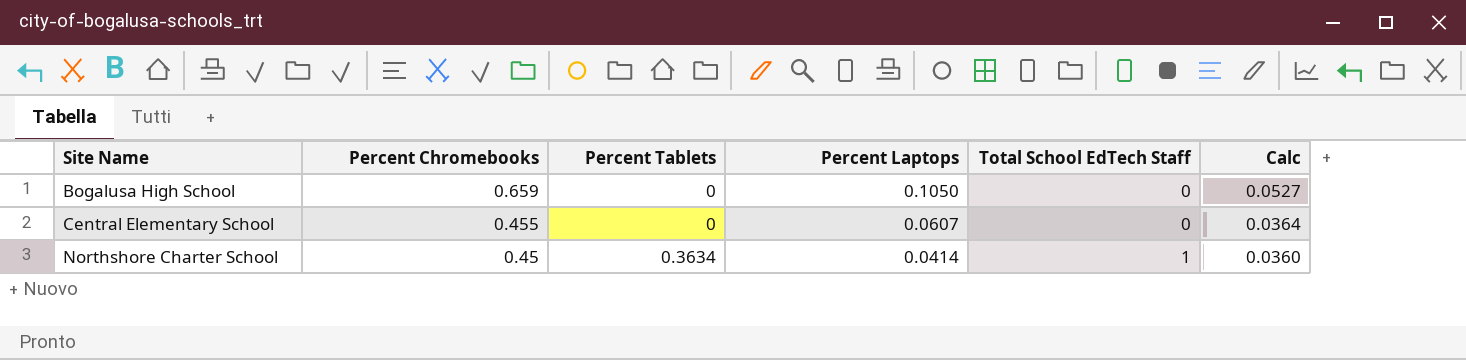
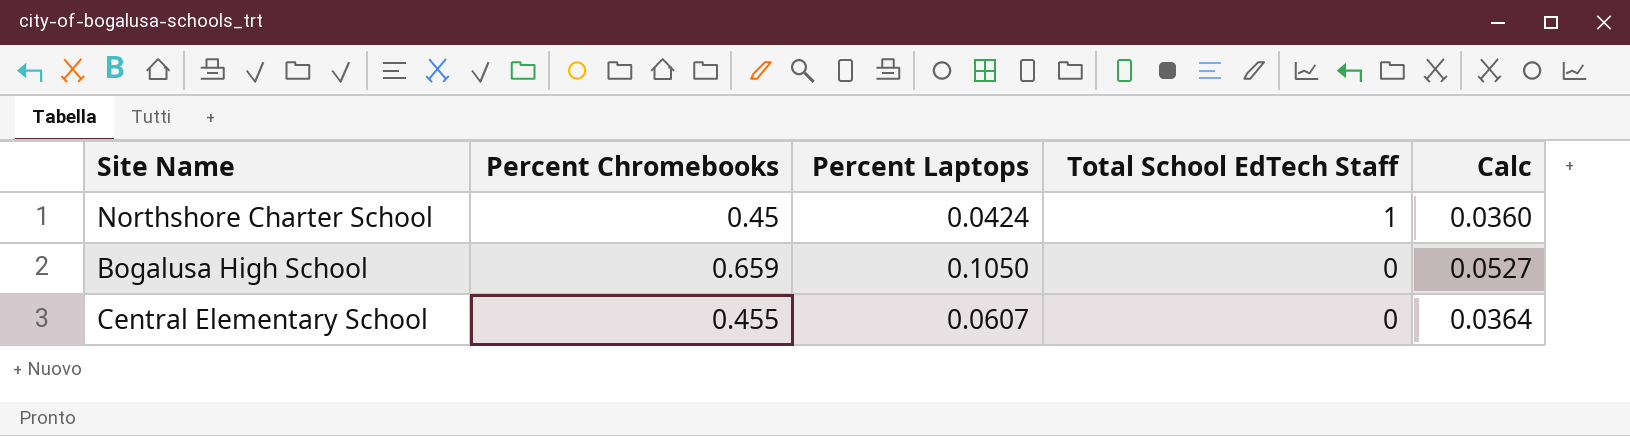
row order: Site Name ascending -> Total School EdTech Staff descending
column Percent Tablets | position: 3 -> none
Northshore Charter School | Percent Laptops: 0.0414 -> 0.0424

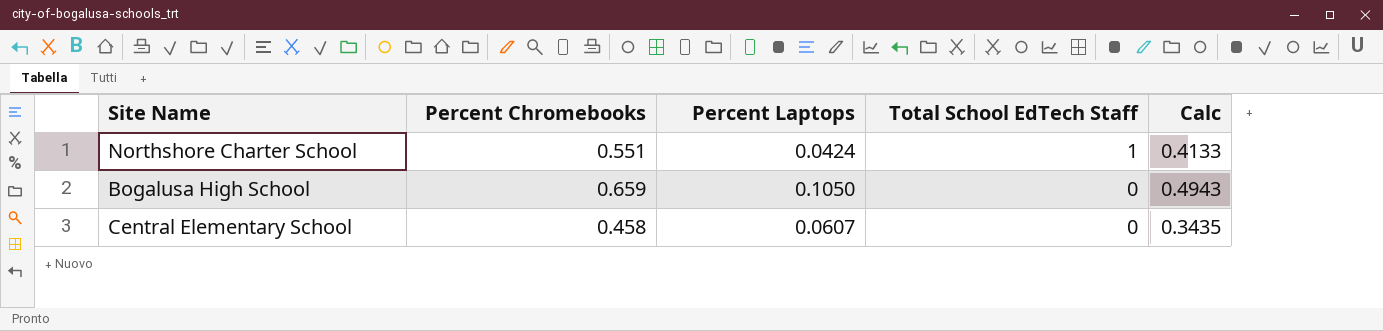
column Calc | formula: [Percent Chromebooks] * 0.08 -> [Percent Chromebooks] * 0.75
Northshore Charter School | Percent Chromebooks: 0.45 -> 0.551
Central Elementary School | Percent Chromebooks: 0.455 -> 0.458

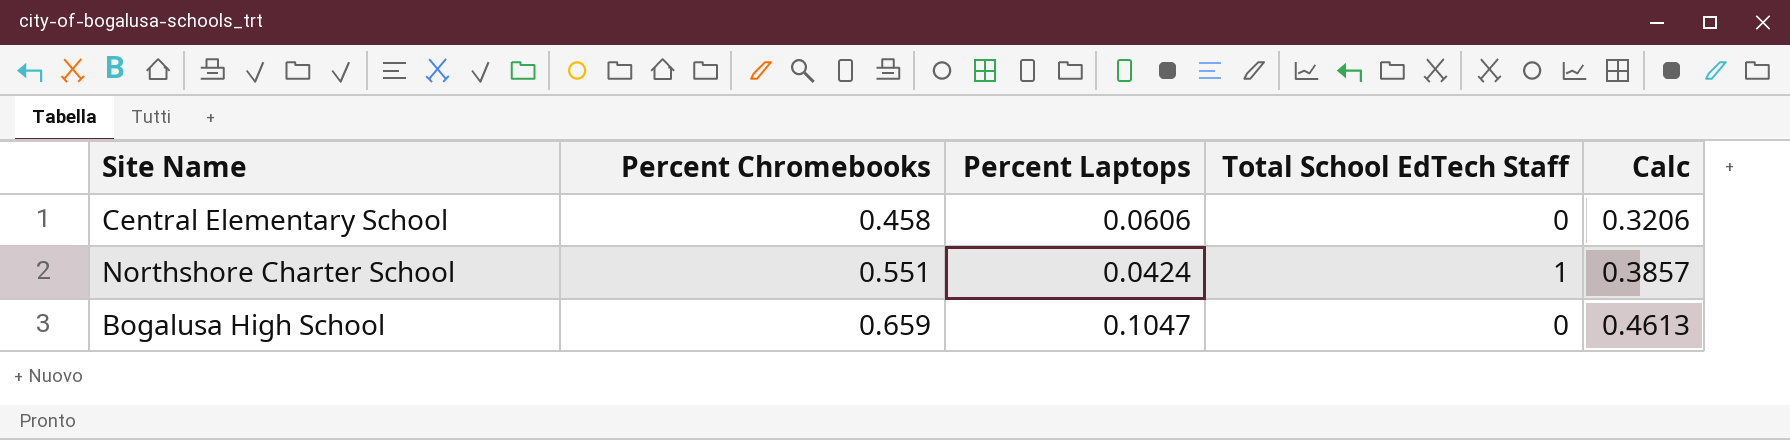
row order: Total School EdTech Staff descending -> Percent Chromebooks ascending
column Calc | formula: [Percent Chromebooks] * 0.75 -> [Percent Chromebooks] * 0.7
Central Elementary School | Percent Laptops: 0.0607 -> 0.0606
Bogalusa High School | Percent Laptops: 0.1050 -> 0.1047

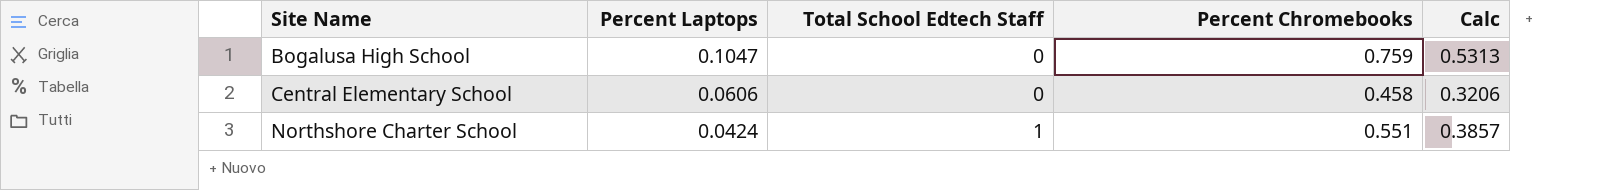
row order: Percent Chromebooks ascending -> Site Name ascending
column name: Total School EdTech Staff -> Total School Edtech Staff
column Percent Chromebooks | position: 2 -> 4
Bogalusa High School | Percent Chromebooks: 0.659 -> 0.759
Bogalusa High School | Calc: 0.4613 -> 0.5313

